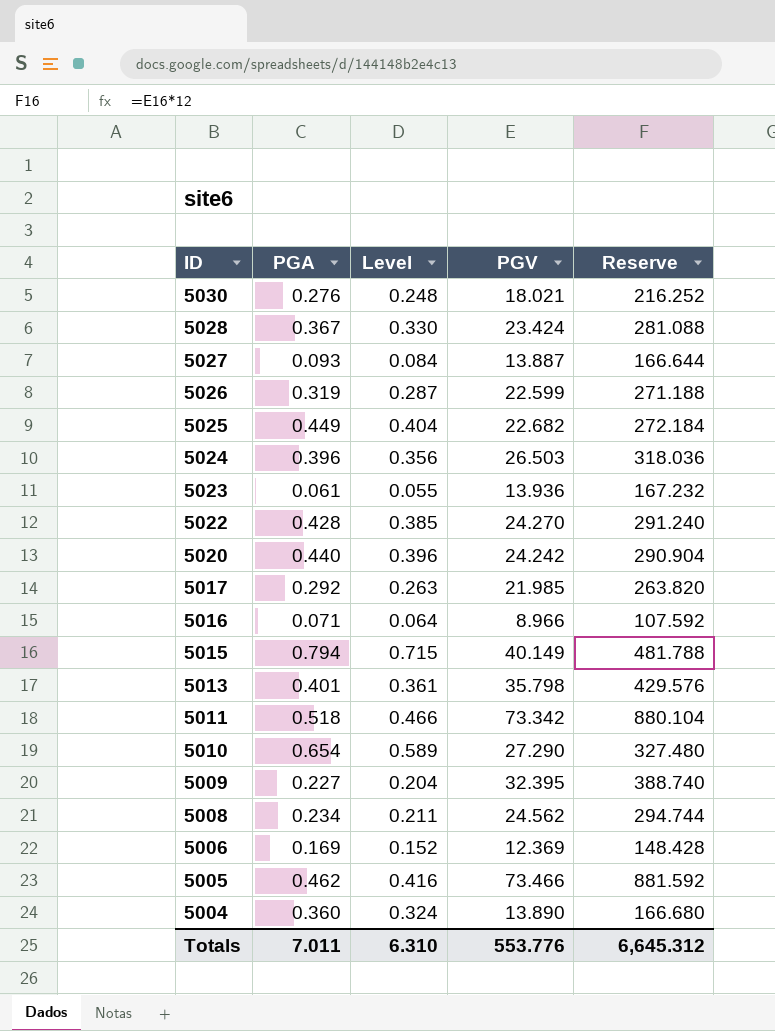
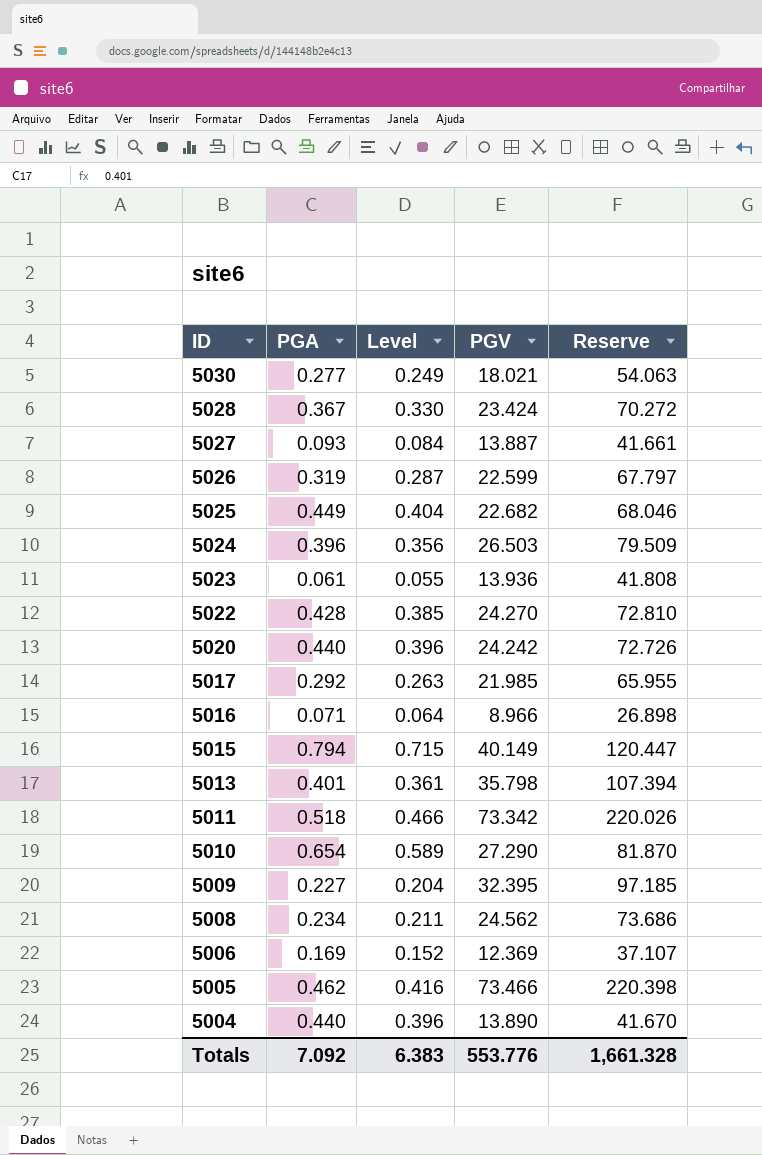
column Reserve | formula: [PGV] * 12 -> [PGV] * 3
5030 | PGA: 0.276 -> 0.277
5030 | Level: 0.248 -> 0.249
5004 | PGA: 0.360 -> 0.440
5004 | Level: 0.324 -> 0.396
Totals | PGA: 7.011 -> 7.092
Totals | Level: 6.310 -> 6.383
Totals | Reserve: 6,645.312 -> 1,661.328

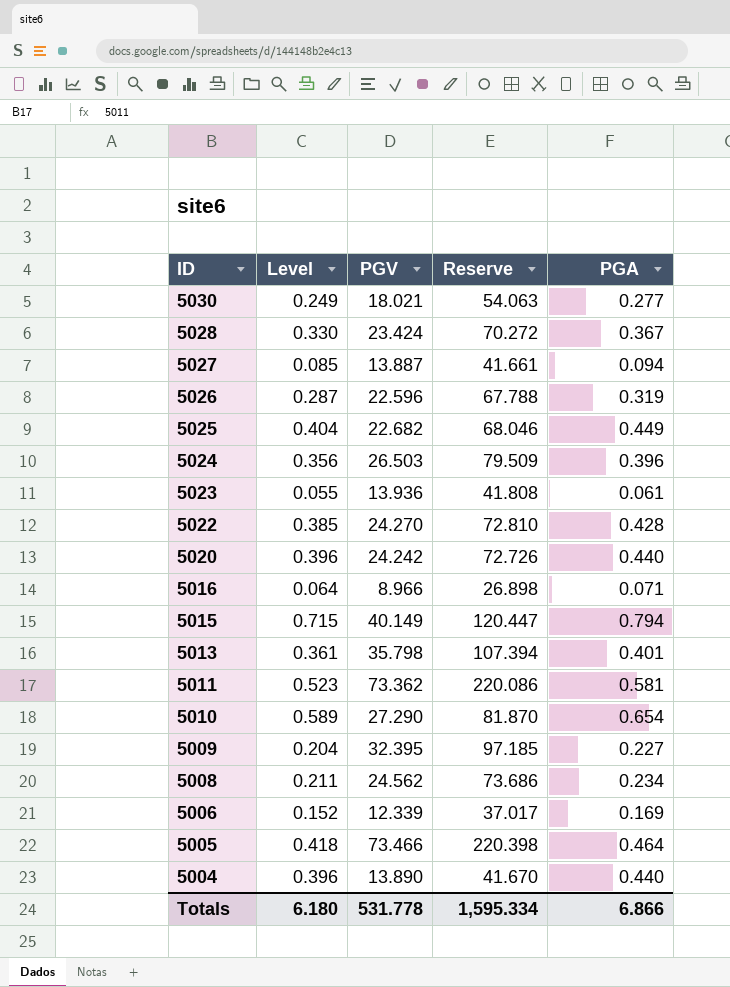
column PGA | position: 2 -> 5
row 5017: 0.292 | 0.263 | 21.985 | 65.955 -> none
5027 | Level: 0.084 -> 0.085
5027 | PGA: 0.093 -> 0.094
5026 | PGV: 22.599 -> 22.596
5026 | Reserve: 67.797 -> 67.788
5011 | Level: 0.466 -> 0.523
5011 | PGV: 73.342 -> 73.362
5011 | Reserve: 220.026 -> 220.086
5011 | PGA: 0.518 -> 0.581
5006 | PGV: 12.369 -> 12.339
5006 | Reserve: 37.107 -> 37.017
5005 | Level: 0.416 -> 0.418
5005 | PGA: 0.462 -> 0.464
Totals | Level: 6.383 -> 6.180
Totals | PGV: 553.776 -> 531.778
Totals | Reserve: 1,661.328 -> 1,595.334
Totals | PGA: 7.092 -> 6.866

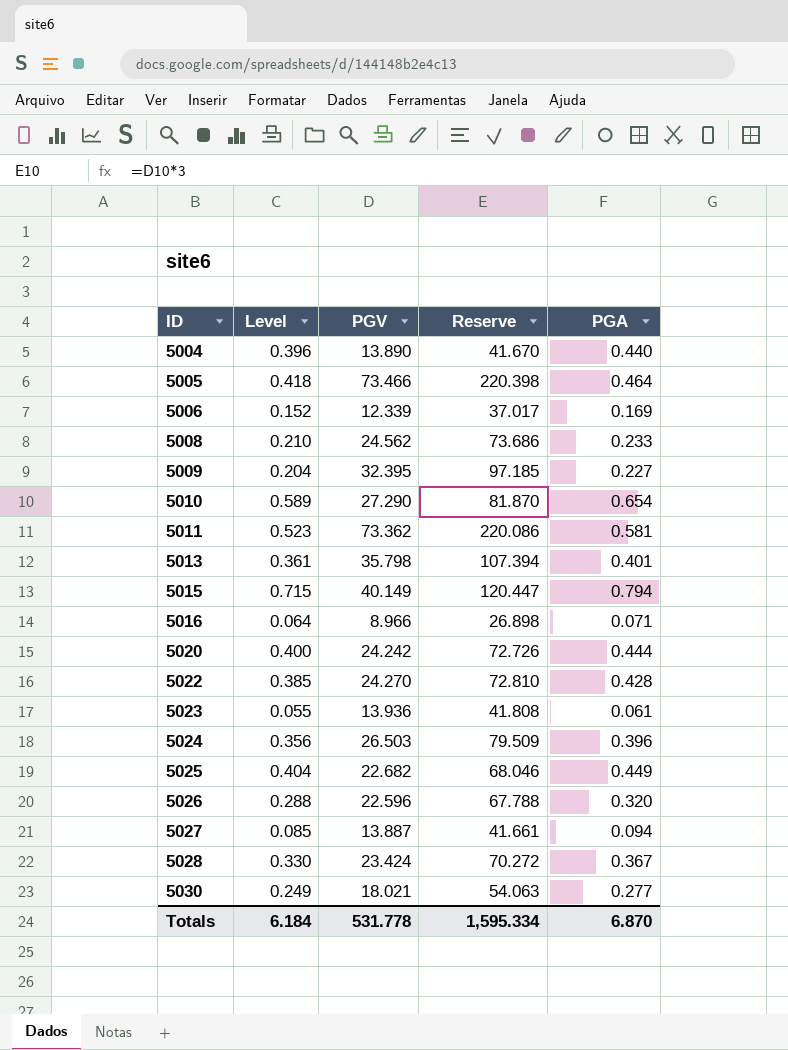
row order: ID descending -> ID ascending
5008 | Level: 0.211 -> 0.210
5008 | PGA: 0.234 -> 0.233
5020 | Level: 0.396 -> 0.400
5020 | PGA: 0.440 -> 0.444
5026 | Level: 0.287 -> 0.288
5026 | PGA: 0.319 -> 0.320
Totals | Level: 6.180 -> 6.184
Totals | PGA: 6.866 -> 6.870

